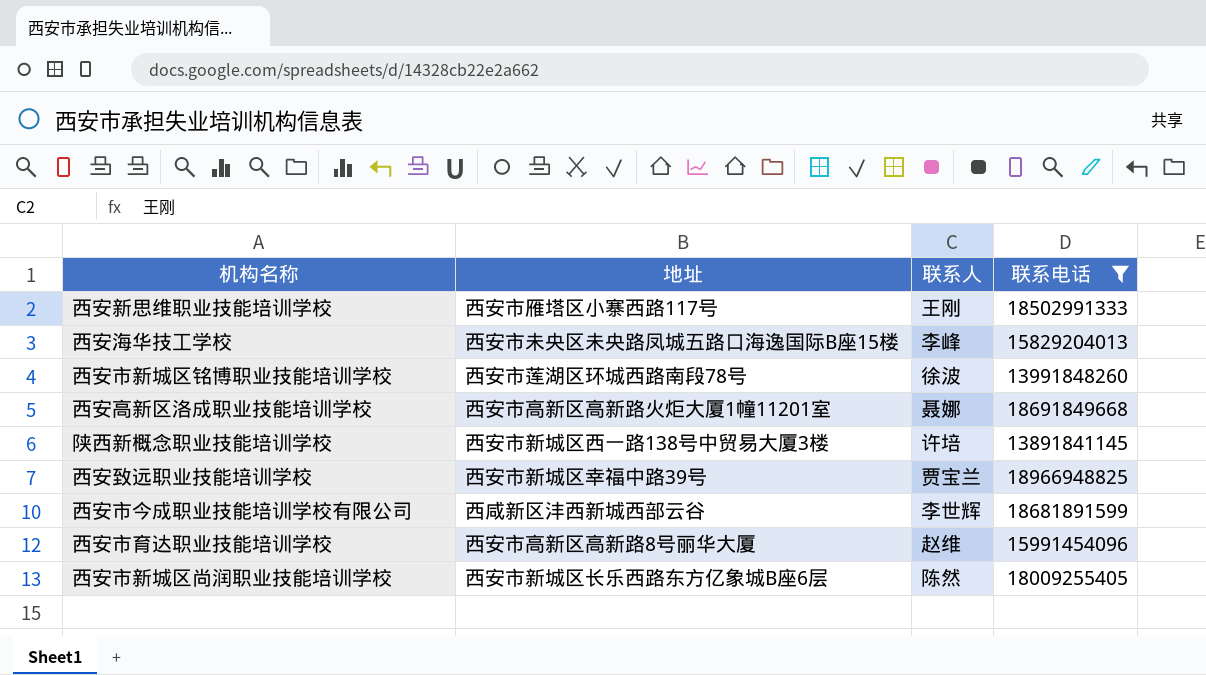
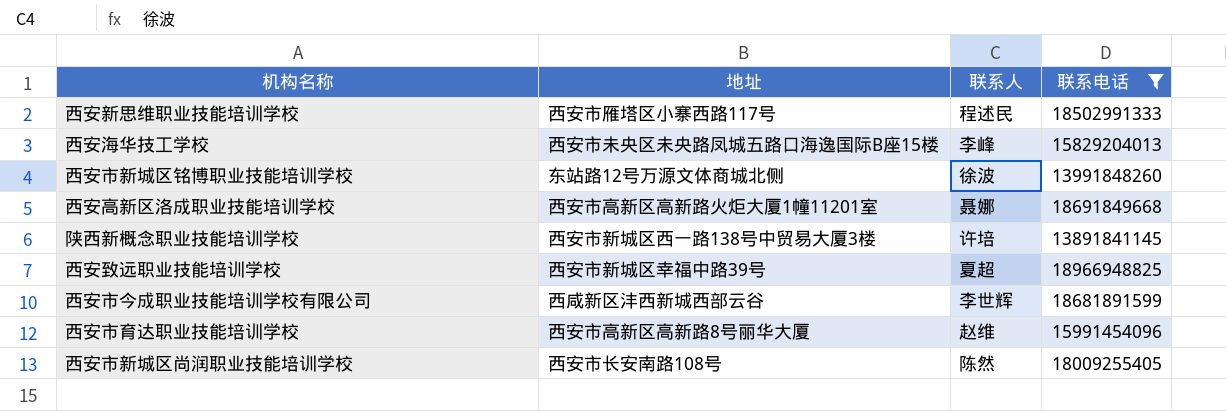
西安新思维职业技能培训学校 | 联系人: 王刚 -> 程述民
西安市新城区铭博职业技能培训学校 | 地址: 西安市莲湖区环城西路南段78号 -> 东站路12号万源文体商城北侧
西安致远职业技能培训学校 | 联系人: 贾宝兰 -> 夏超
西安市新城区尚润职业技能培训学校 | 地址: 西安市新城区长乐西路东方亿象城B座6层 -> 西安市长安南路108号

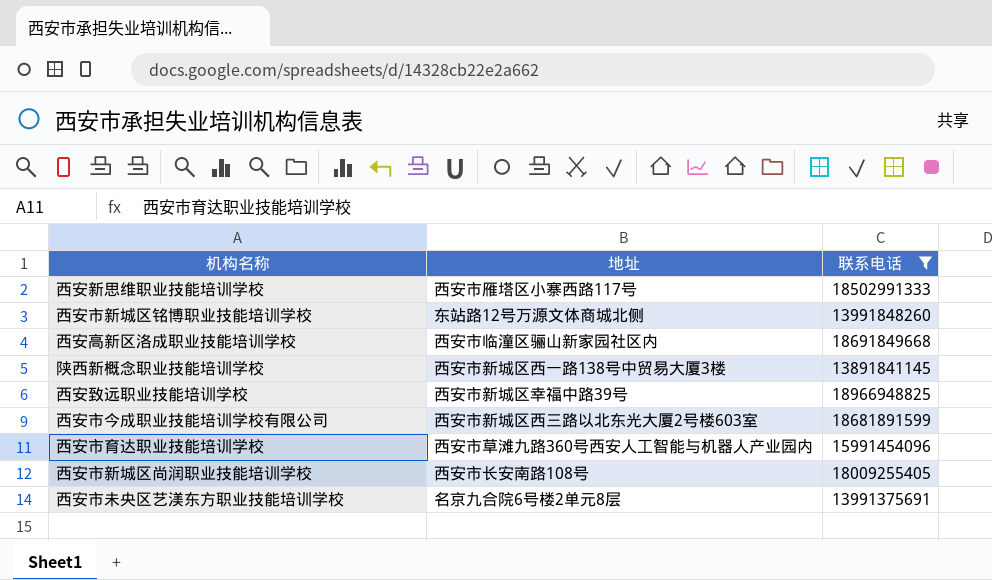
column 联系人 | position: 3 -> none
row 西安海华技工学校: 西安市未央区未央路凤城五路口海逸国际B座15楼 | 李峰 | 15829204013 -> none
西安高新区洛成职业技能培训学校 | 地址: 西安市高新区高新路火炬大厦1幢11201室 -> 西安市临潼区骊山新家园社区内
西安市今成职业技能培训学校有限公司 | 地址: 西咸新区沣西新城西部云谷 -> 西安市新城区西三路以北东光大厦2号楼603室
西安市育达职业技能培训学校 | 地址: 西安市高新区高新路8号丽华大厦 -> 西安市草滩九路360号西安人工智能与机器人产业园内
row 西安市未央区艺渼东方职业技能培训学校: none -> 名京九合院6号楼2单元8层 | 13991375691

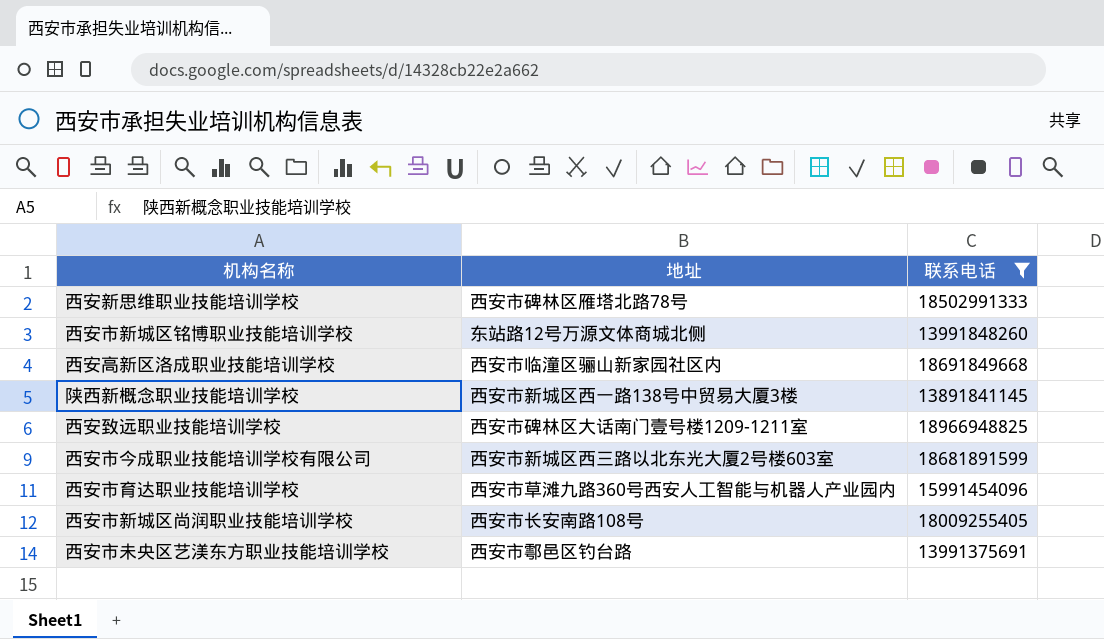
西安新思维职业技能培训学校 | 地址: 西安市雁塔区小寨西路117号 -> 西安市碑林区雁塔北路78号
西安致远职业技能培训学校 | 地址: 西安市新城区幸福中路39号 -> 西安市碑林区大话南门壹号楼1209-1211室
西安市未央区艺渼东方职业技能培训学校 | 地址: 名京九合院6号楼2单元8层 -> 西安市鄠邑区钓台路

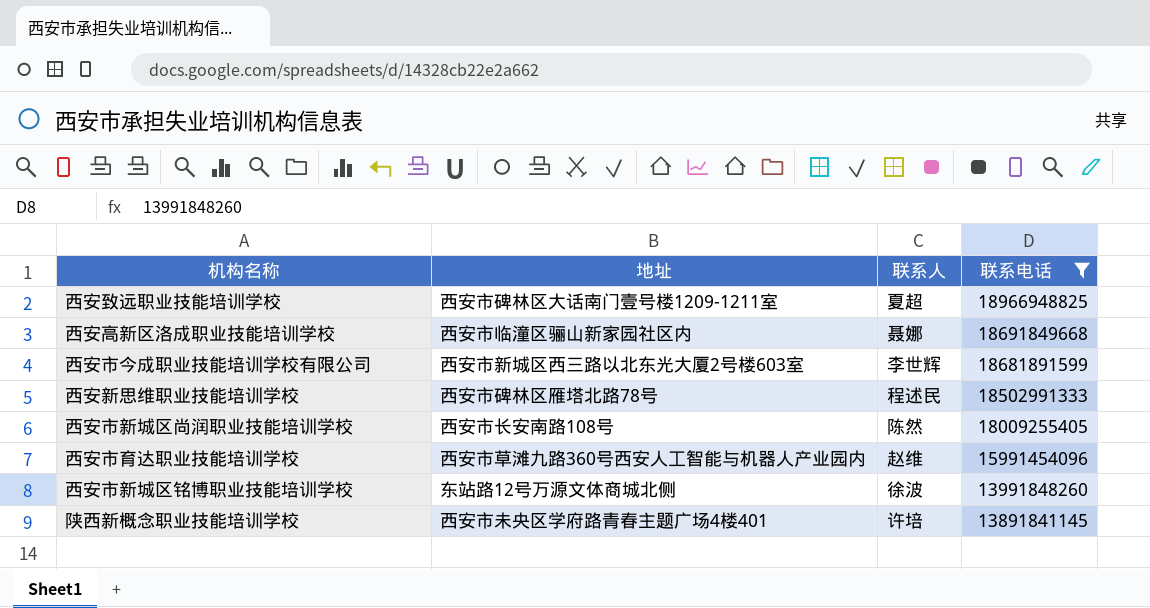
row order: none -> 联系电话 descending
column 联系人 | position: none -> 3
row 西安市未央区艺渼东方职业技能培训学校: 西安市鄠邑区钓台路 | 13991375691 -> none
陕西新概念职业技能培训学校 | 地址: 西安市新城区西一路138号中贸易大厦3楼 -> 西安市未央区学府路青春主题广场4楼401

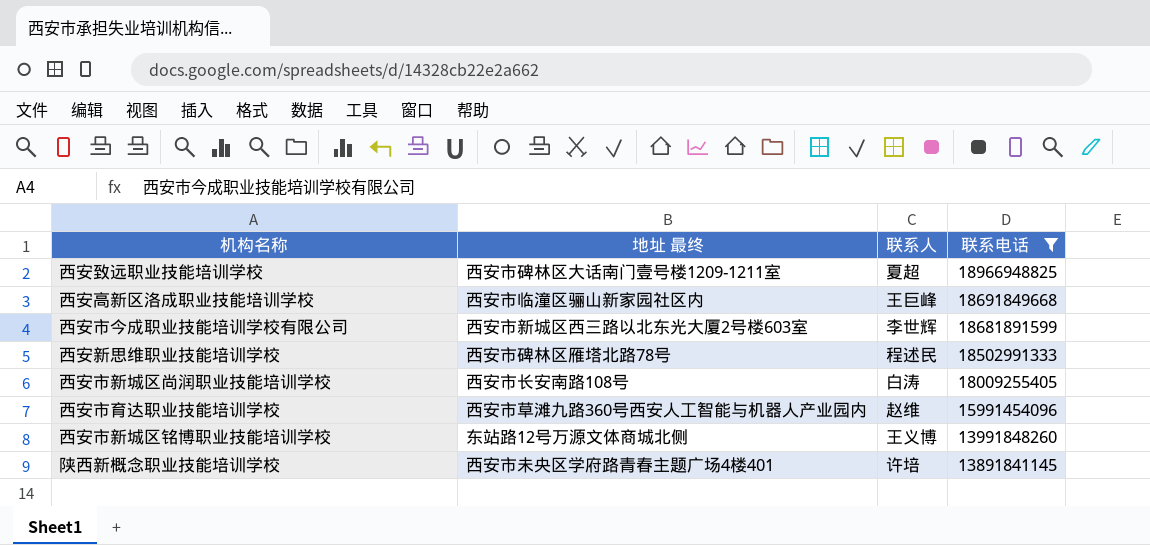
column name: 地址 -> 地址 最终
西安高新区洛成职业技能培训学校 | 联系人: 聂娜 -> 王巨峰
西安市新城区尚润职业技能培训学校 | 联系人: 陈然 -> 白涛
西安市新城区铭博职业技能培训学校 | 联系人: 徐波 -> 王义博

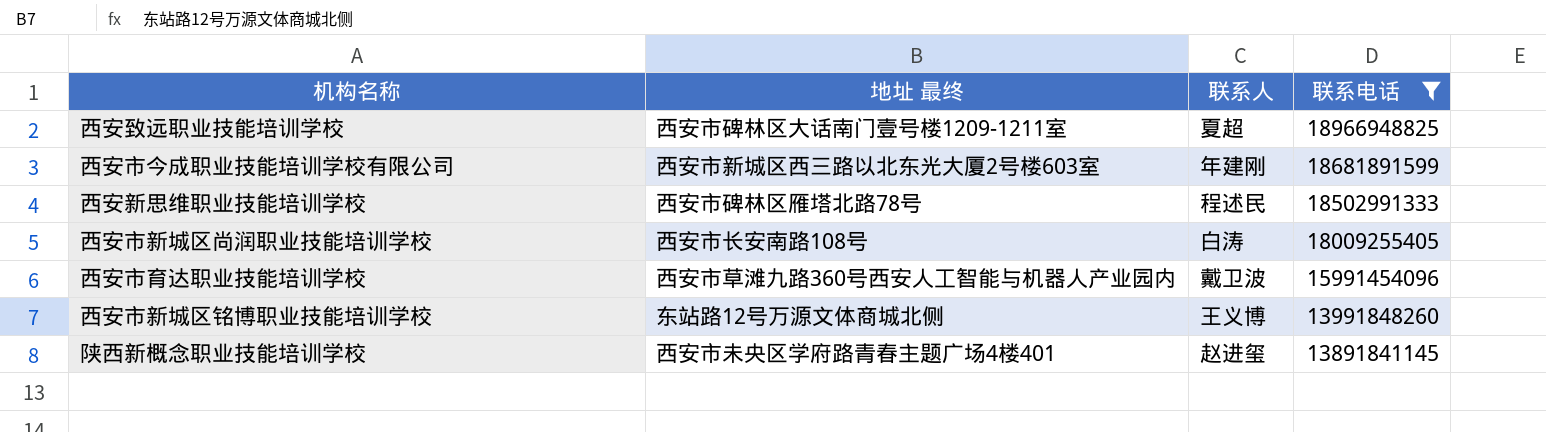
row 西安高新区洛成职业技能培训学校: 西安市临潼区骊山新家园社区内 | 王巨峰 | 18691849668 -> none
西安市今成职业技能培训学校有限公司 | 联系人: 李世辉 -> 年建刚
西安市育达职业技能培训学校 | 联系人: 赵维 -> 戴卫波
陕西新概念职业技能培训学校 | 联系人: 许培 -> 赵进玺

